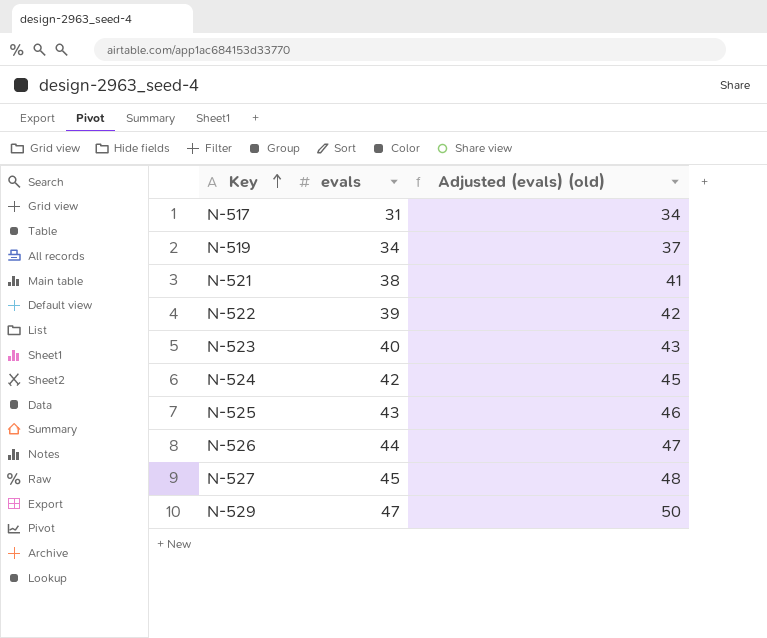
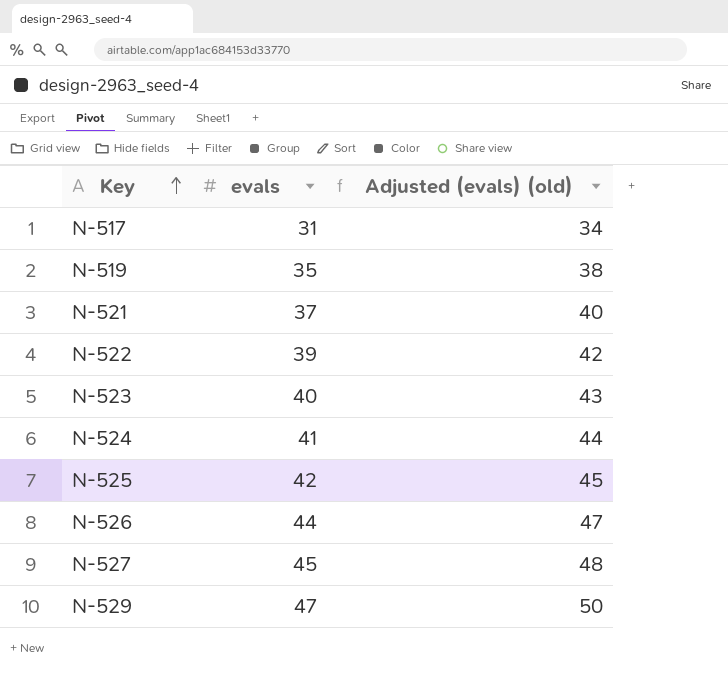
N-519 | evals: 34 -> 35
N-519 | Adjusted (evals) (old): 37 -> 38
N-521 | evals: 38 -> 37
N-521 | Adjusted (evals) (old): 41 -> 40
N-524 | evals: 42 -> 41
N-524 | Adjusted (evals) (old): 45 -> 44
N-525 | evals: 43 -> 42
N-525 | Adjusted (evals) (old): 46 -> 45

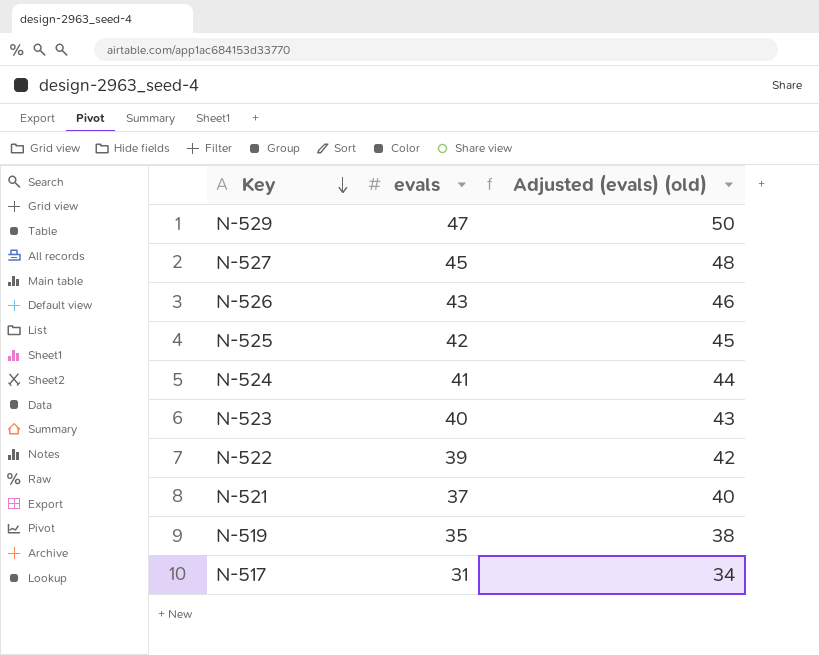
row order: Key ascending -> Key descending
N-526 | evals: 44 -> 43
N-526 | Adjusted (evals) (old): 47 -> 46

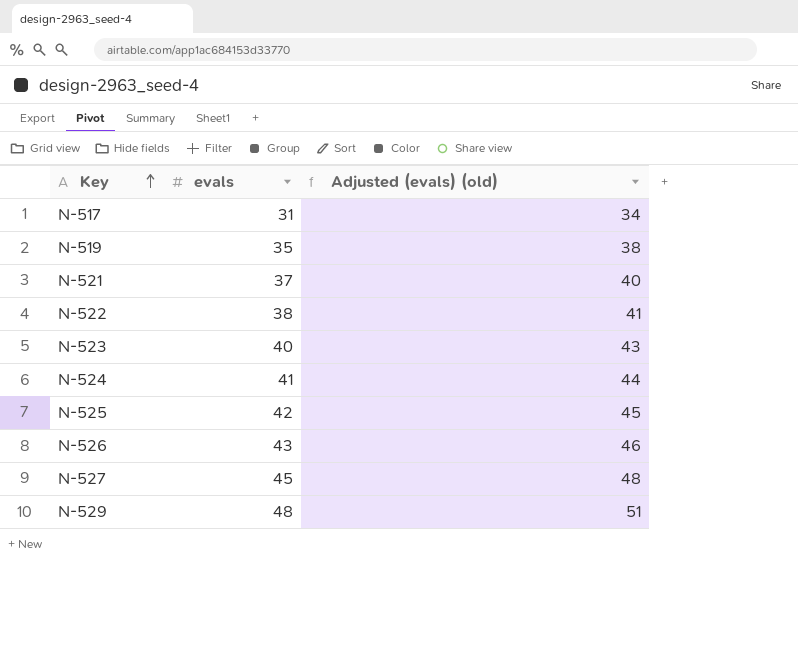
row order: Key descending -> Key ascending
N-522 | evals: 39 -> 38
N-522 | Adjusted (evals) (old): 42 -> 41
N-529 | evals: 47 -> 48
N-529 | Adjusted (evals) (old): 50 -> 51

